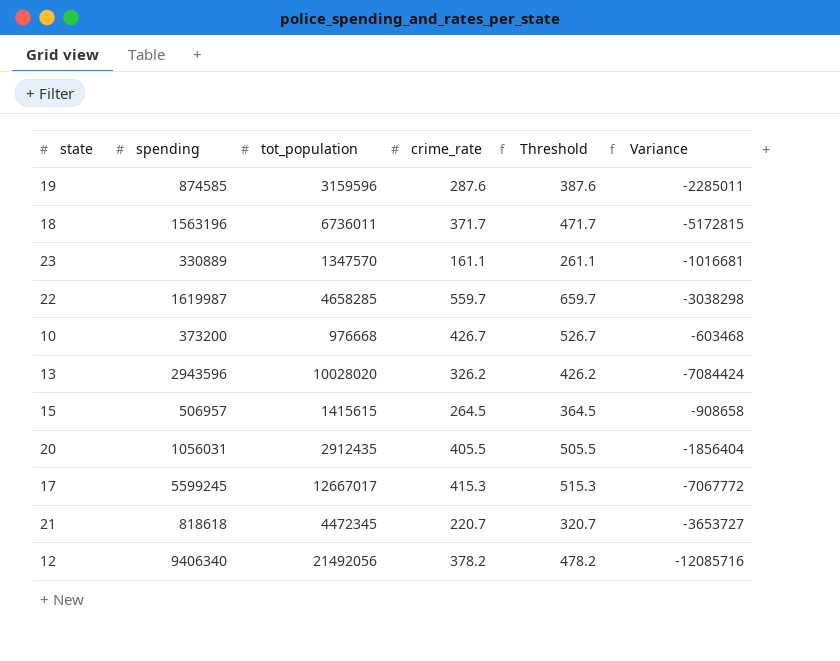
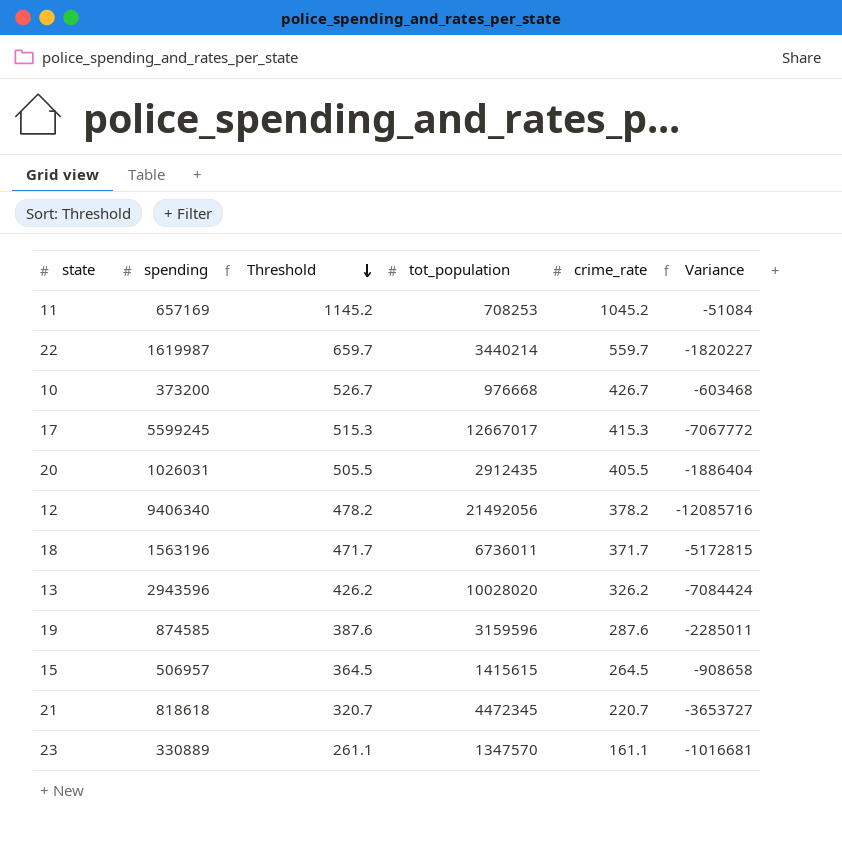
row order: none -> Threshold descending
column Threshold | position: 5 -> 3
row 11: none -> 657169 | 1145.2 | 708253 | 1045.2 | -51084
22 | tot_population: 4658285 -> 3440214
22 | Variance: -3038298 -> -1820227
20 | spending: 1056031 -> 1026031
20 | Variance: -1856404 -> -1886404

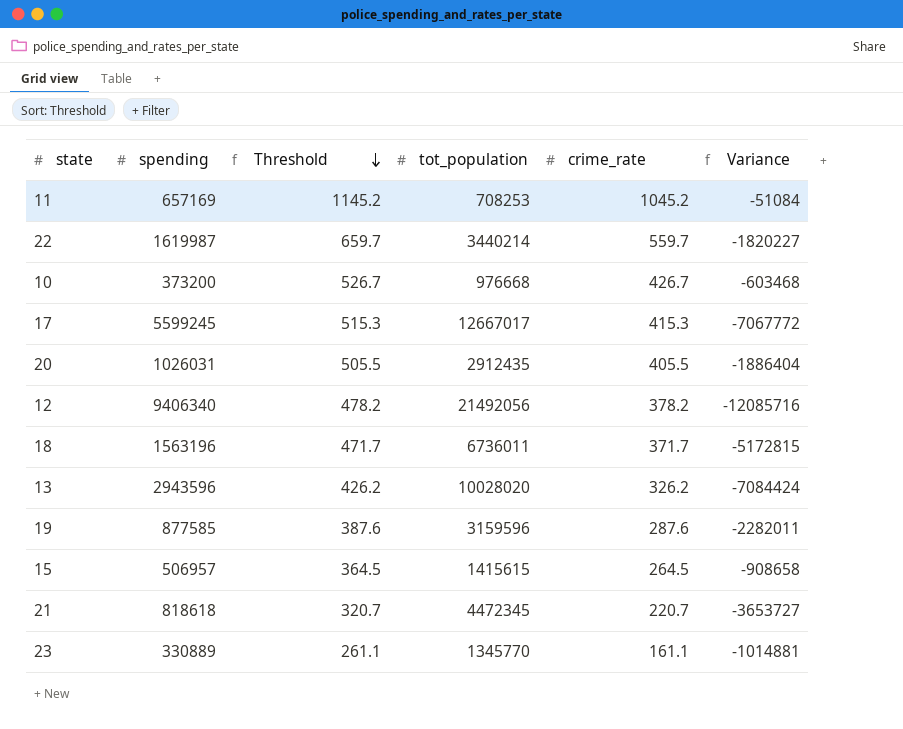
19 | spending: 874585 -> 877585
19 | Variance: -2285011 -> -2282011
23 | tot_population: 1347570 -> 1345770
23 | Variance: -1016681 -> -1014881

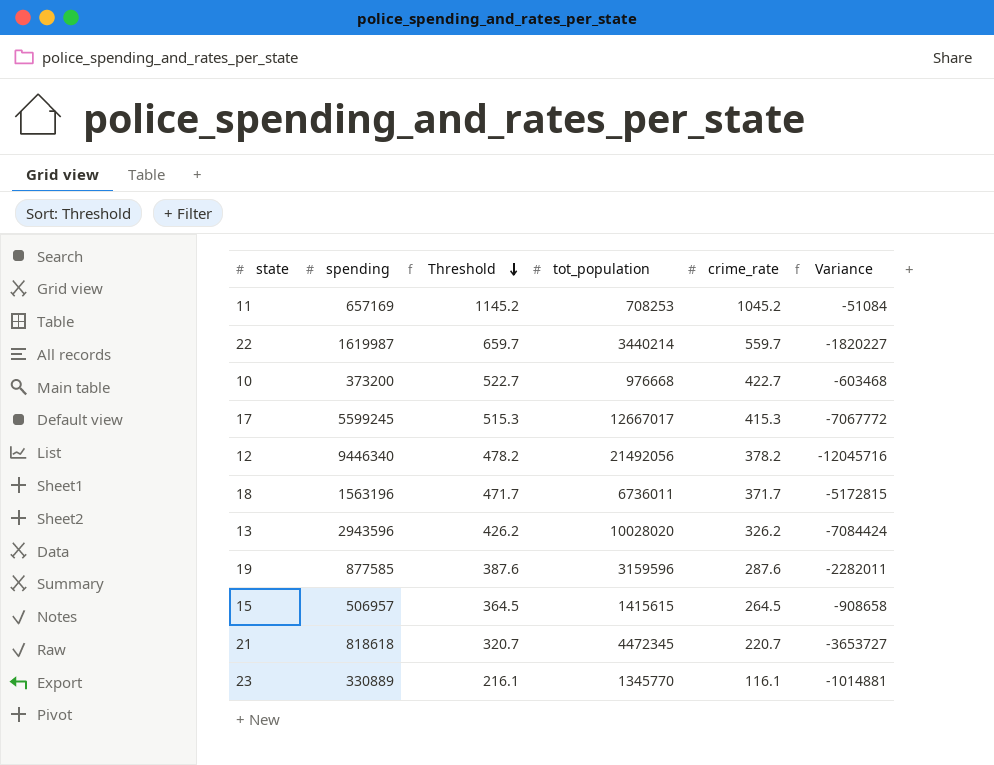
row 20: 1026031 | 505.5 | 2912435 | 405.5 | -1886404 -> none
10 | Threshold: 526.7 -> 522.7
10 | crime_rate: 426.7 -> 422.7
12 | spending: 9406340 -> 9446340
12 | Variance: -12085716 -> -12045716
23 | Threshold: 261.1 -> 216.1
23 | crime_rate: 161.1 -> 116.1

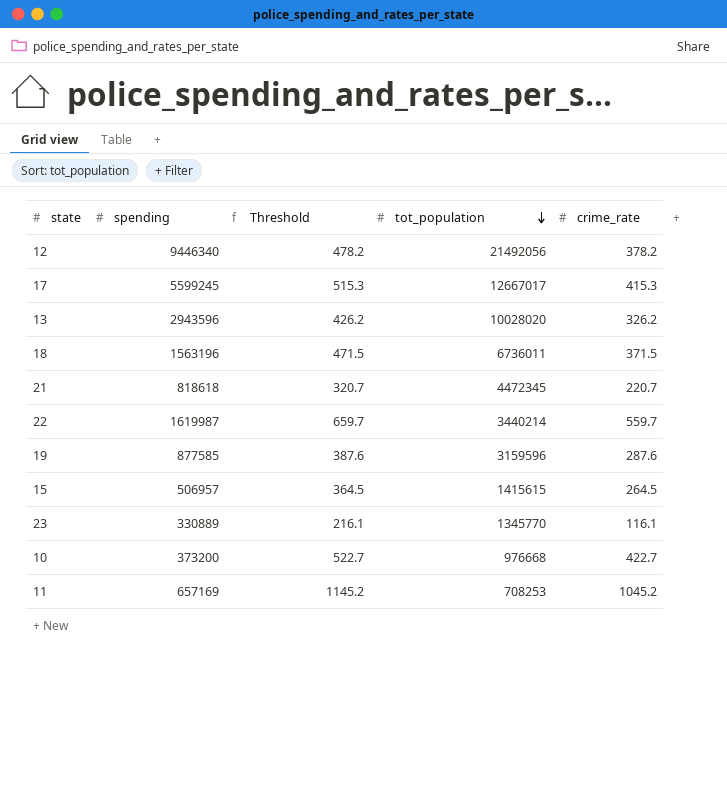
row order: Threshold descending -> tot_population descending
column Variance | formula: [spending] - [tot_population] -> none
18 | Threshold: 471.7 -> 471.5
18 | crime_rate: 371.7 -> 371.5

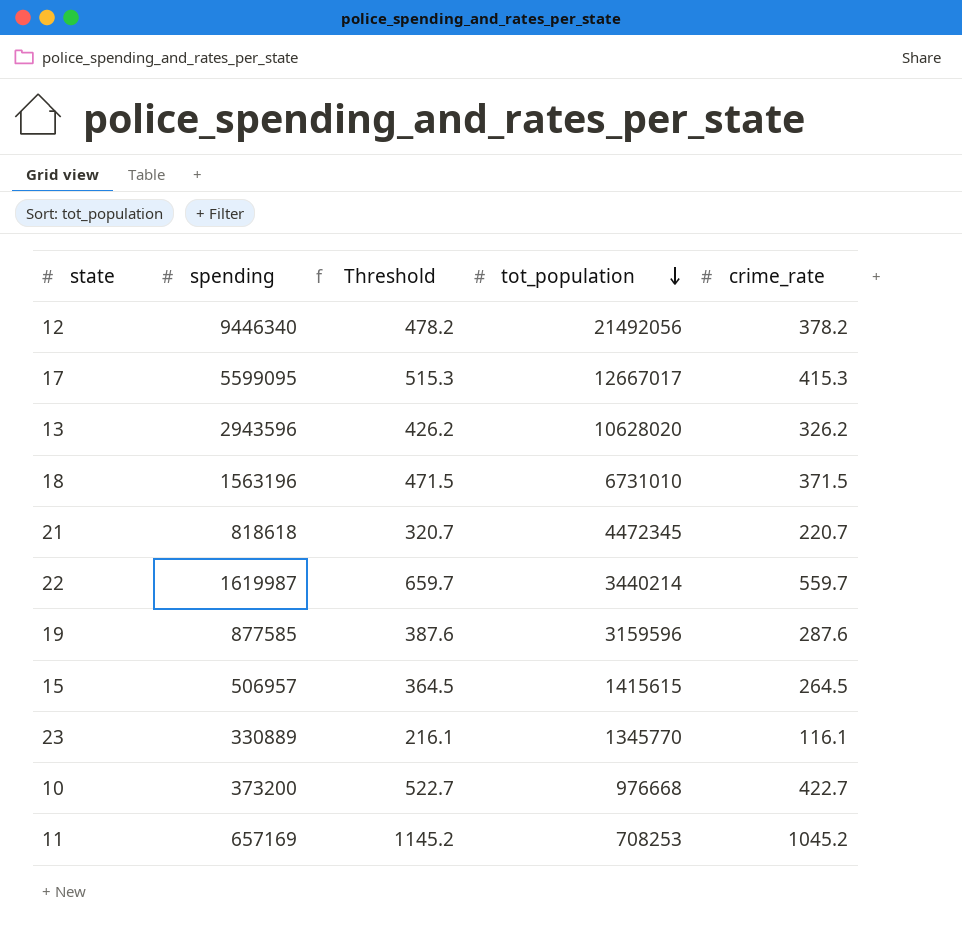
17 | spending: 5599245 -> 5599095
13 | tot_population: 10028020 -> 10628020
18 | tot_population: 6736011 -> 6731010

